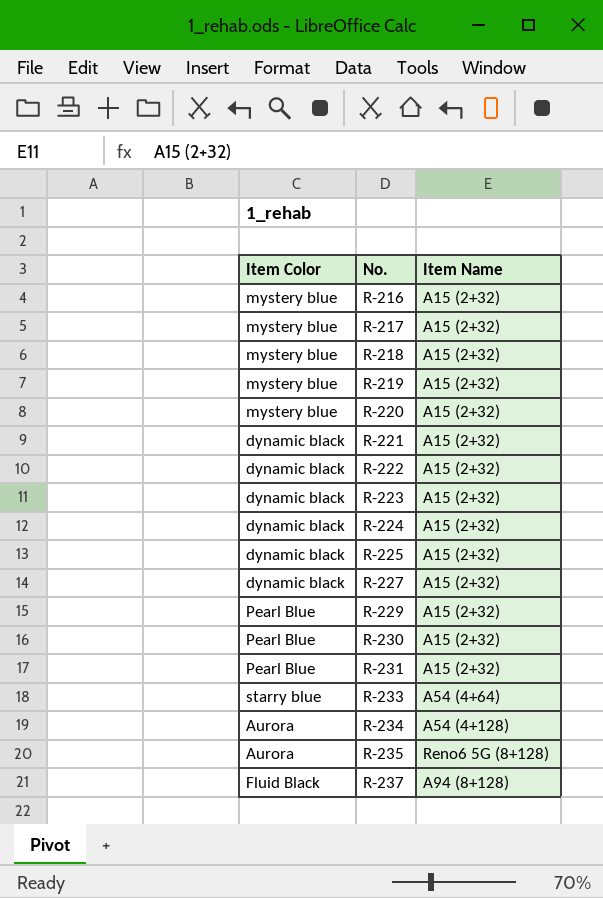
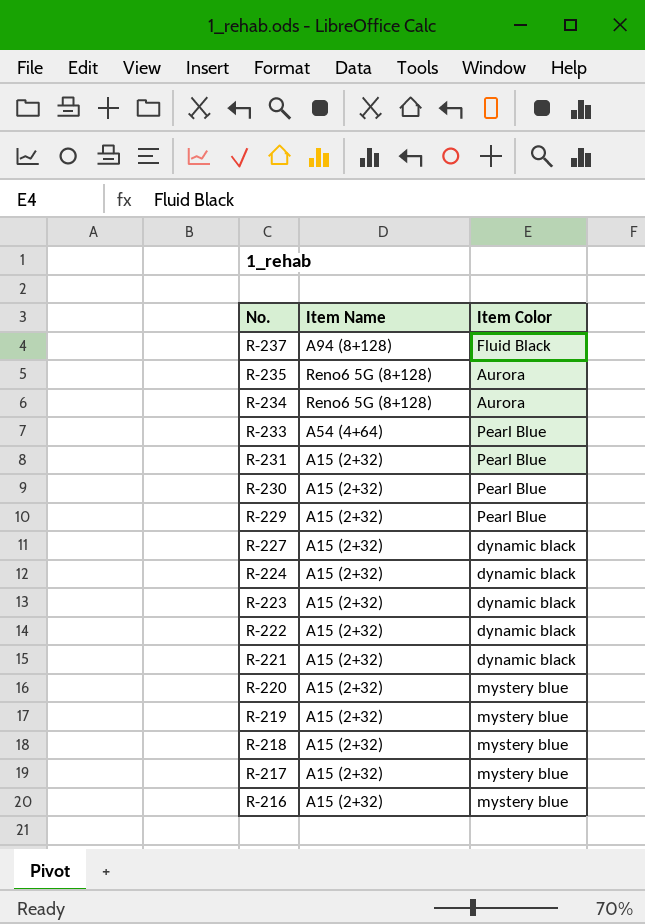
row order: No. ascending -> No. descending
column Item Color | position: 1 -> 3
row R-225: dynamic black | A15 (2+32) -> none
R-234 | Item Name: A54 (4+128) -> Reno6 5G (8+128)
R-233 | Item Color: starry blue -> Pearl Blue

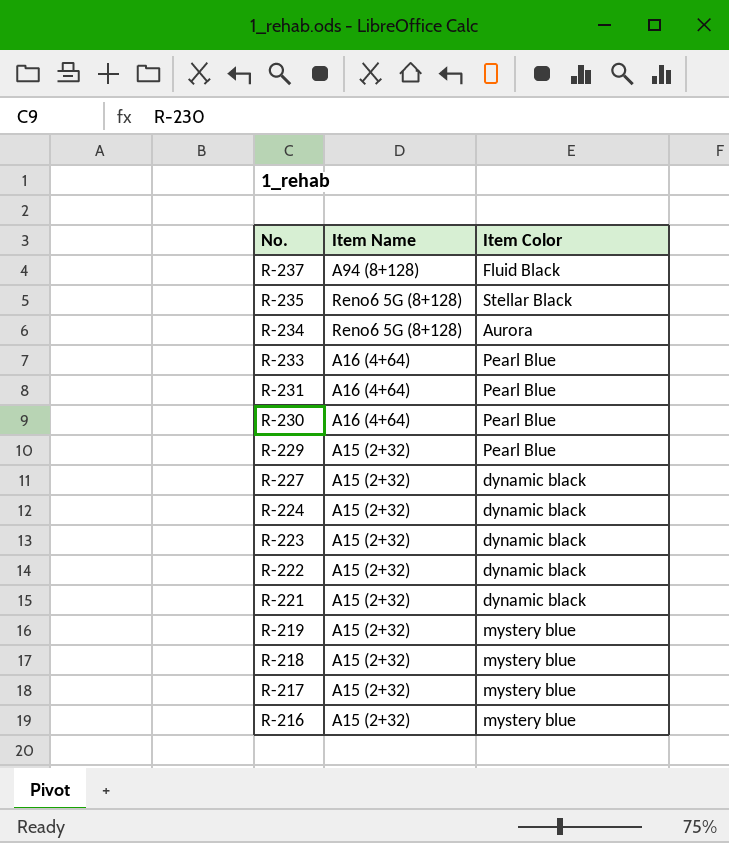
row R-220: A15 (2+32) | mystery blue -> none
R-235 | Item Color: Aurora -> Stellar Black
R-233 | Item Name: A54 (4+64) -> A16 (4+64)
R-231 | Item Name: A15 (2+32) -> A16 (4+64)
R-230 | Item Name: A15 (2+32) -> A16 (4+64)

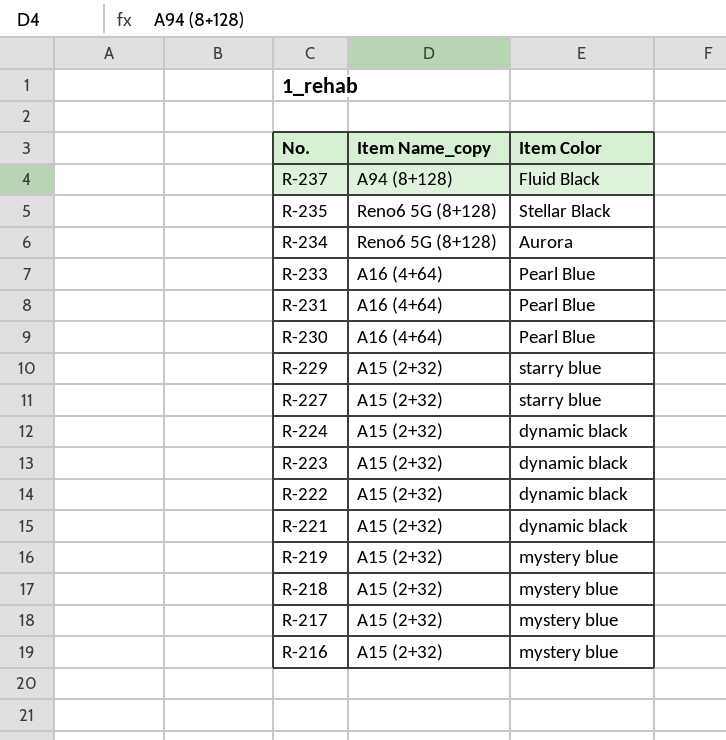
column name: Item Name -> Item Name_copy
R-229 | Item Color: Pearl Blue -> starry blue
R-227 | Item Color: dynamic black -> starry blue

